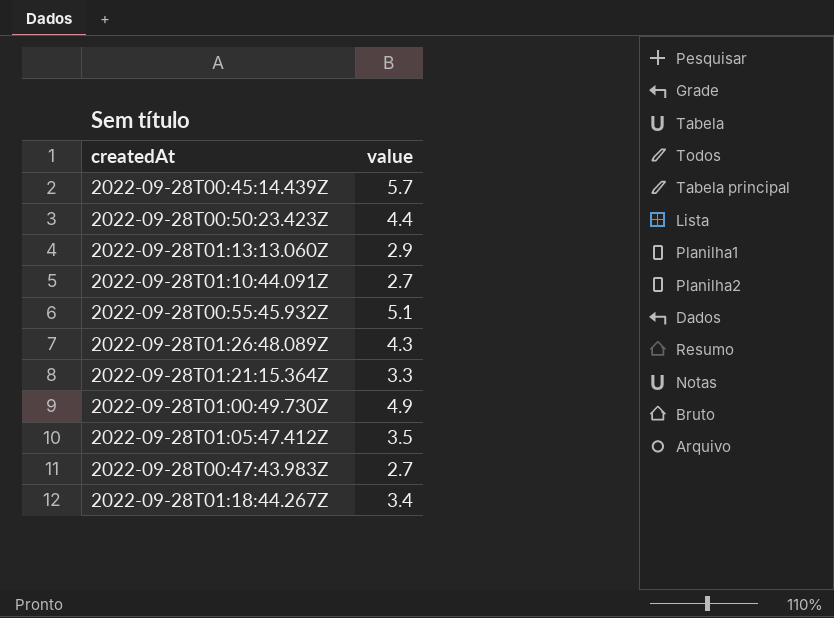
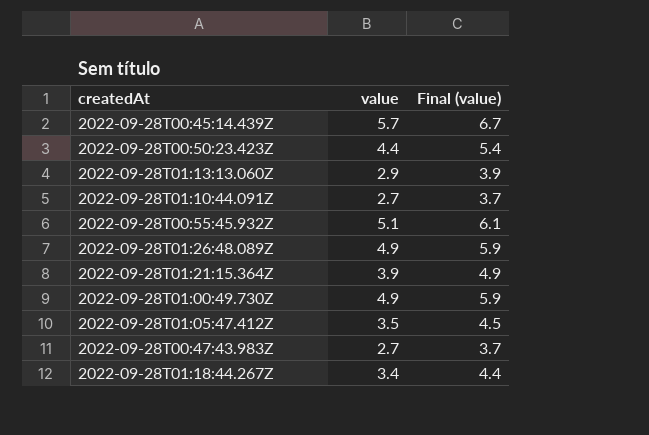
column Final (value) | formula: none -> [value] + 1
2022-09-28T01:26:48.089Z | value: 4.3 -> 4.9
2022-09-28T01:21:15.364Z | value: 3.3 -> 3.9

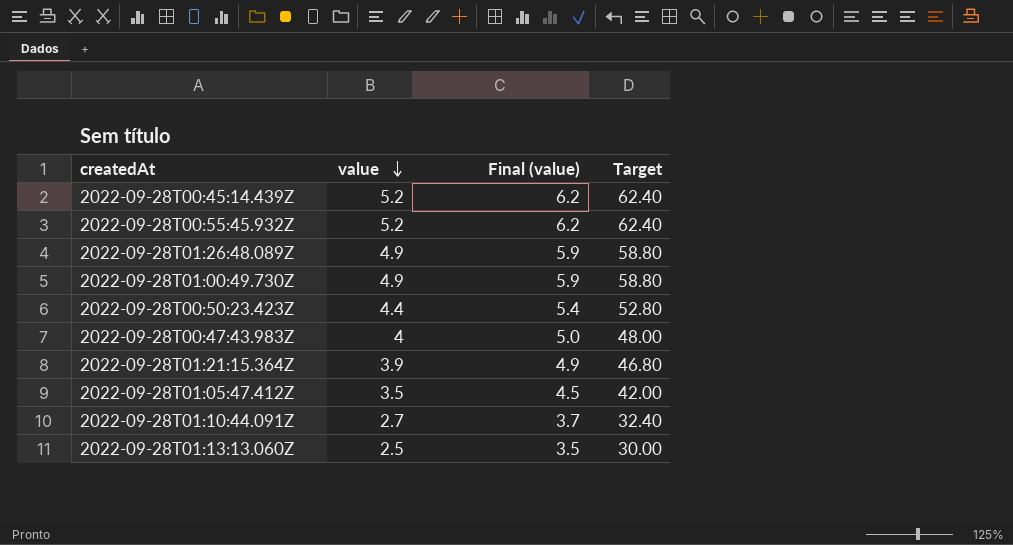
row order: none -> value descending
column Target | formula: none -> [value] * 12
row 2022-09-28T01:18:44.267Z: 3.4 | 4.4 -> none
2022-09-28T00:45:14.439Z | value: 5.7 -> 5.2
2022-09-28T00:45:14.439Z | Final (value): 6.7 -> 6.2
2022-09-28T00:55:45.932Z | value: 5.1 -> 5.2
2022-09-28T00:55:45.932Z | Final (value): 6.1 -> 6.2
2022-09-28T00:47:43.983Z | value: 2.7 -> 4
2022-09-28T00:47:43.983Z | Final (value): 3.7 -> 5.0
2022-09-28T01:13:13.060Z | value: 2.9 -> 2.5
2022-09-28T01:13:13.060Z | Final (value): 3.9 -> 3.5

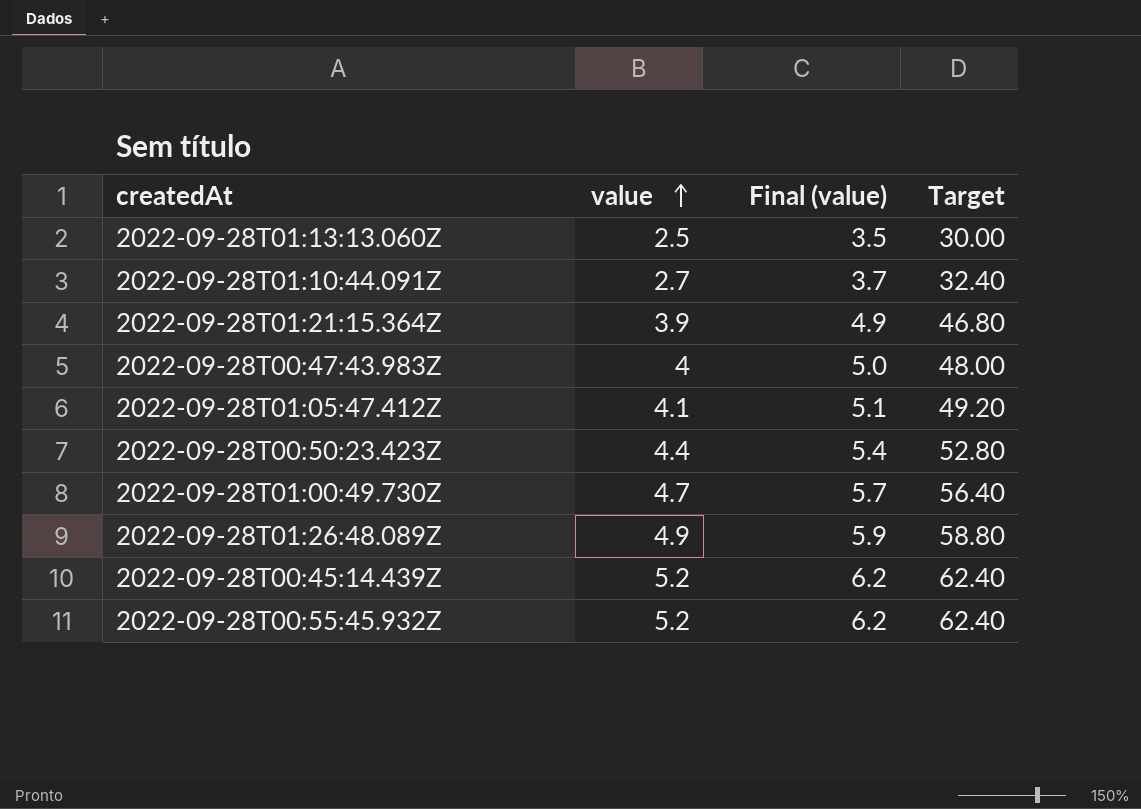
row order: value descending -> value ascending
2022-09-28T01:05:47.412Z | value: 3.5 -> 4.1
2022-09-28T01:05:47.412Z | Final (value): 4.5 -> 5.1
2022-09-28T01:05:47.412Z | Target: 42.00 -> 49.20
2022-09-28T01:00:49.730Z | value: 4.9 -> 4.7
2022-09-28T01:00:49.730Z | Final (value): 5.9 -> 5.7
2022-09-28T01:00:49.730Z | Target: 58.80 -> 56.40

